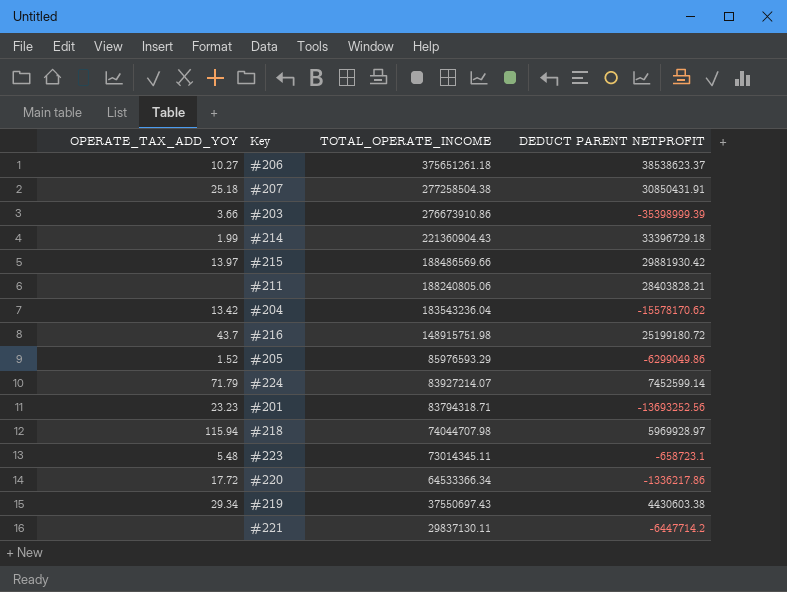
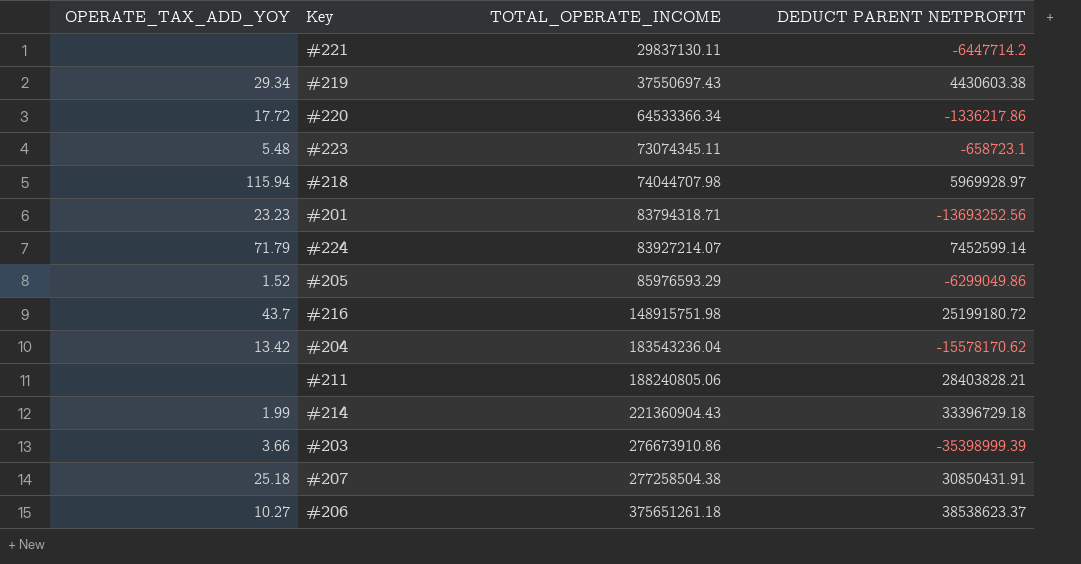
row order: TOTAL_OPERATE_INCOME descending -> TOTAL_OPERATE_INCOME ascending
row #215: 13.97 | 188486569.66 | 29881930.42 -> none
#223 | TOTAL_OPERATE_INCOME: 73014345.11 -> 73074345.11

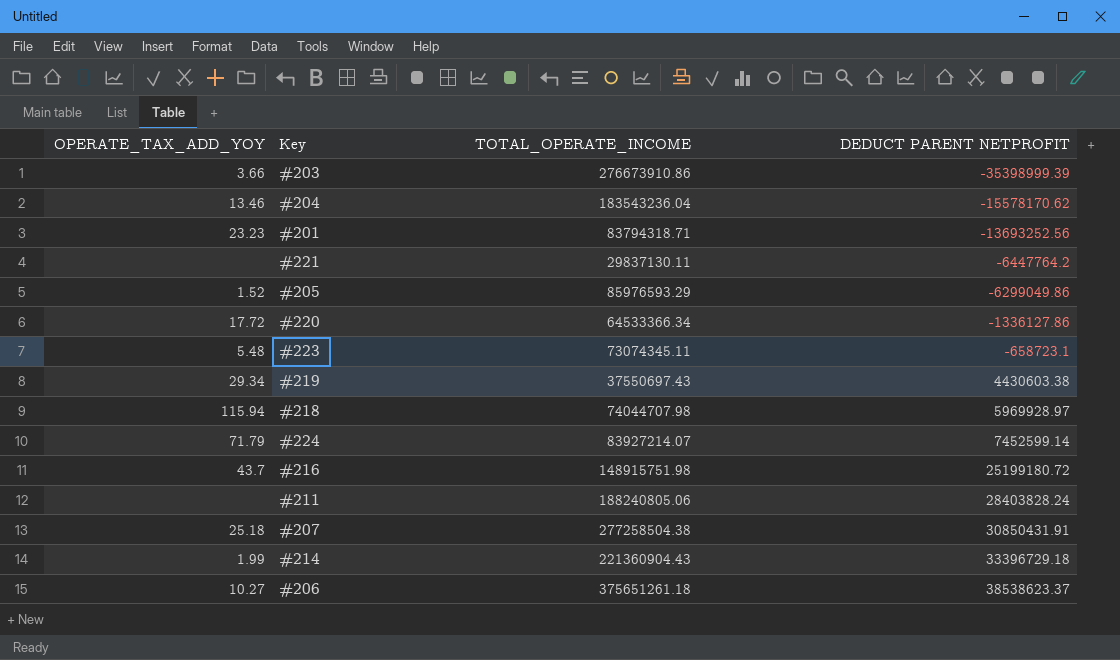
row order: TOTAL_OPERATE_INCOME ascending -> DEDUCT PARENT NETPROFIT ascending
#204 | OPERATE_TAX_ADD_YOY: 13.42 -> 13.46
#221 | DEDUCT PARENT NETPROFIT: -6447714.2 -> -6447764.2
#220 | DEDUCT PARENT NETPROFIT: -1336217.86 -> -1336127.86
#211 | DEDUCT PARENT NETPROFIT: 28403828.21 -> 28403828.24

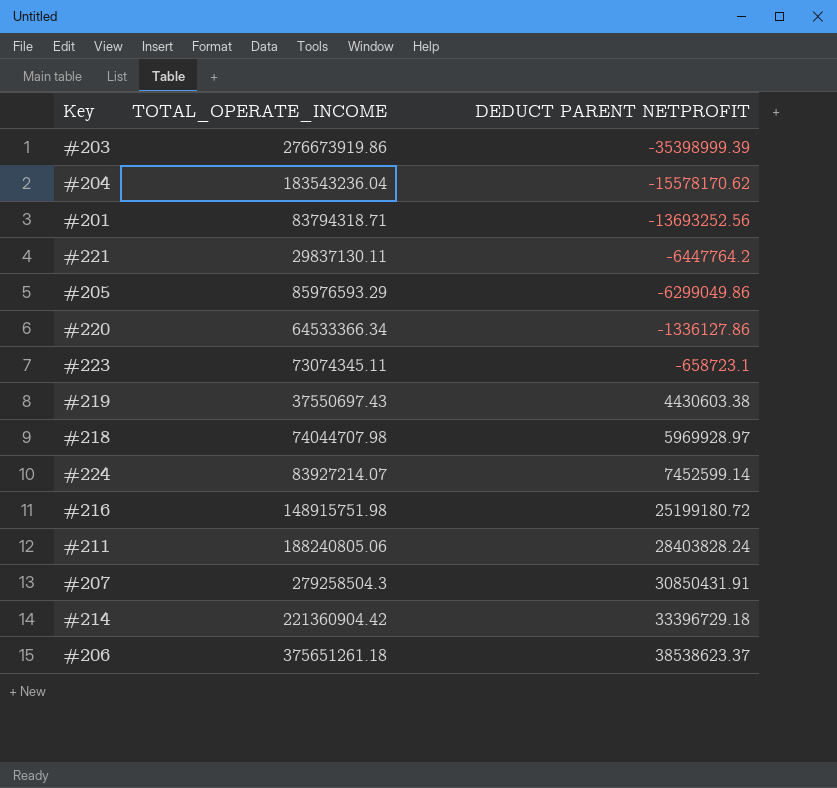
column OPERATE_TAX_ADD_YOY | position: 1 -> none
#203 | TOTAL_OPERATE_INCOME: 276673910.86 -> 276673919.86
#207 | TOTAL_OPERATE_INCOME: 277258504.38 -> 279258504.3
#214 | TOTAL_OPERATE_INCOME: 221360904.43 -> 221360904.42

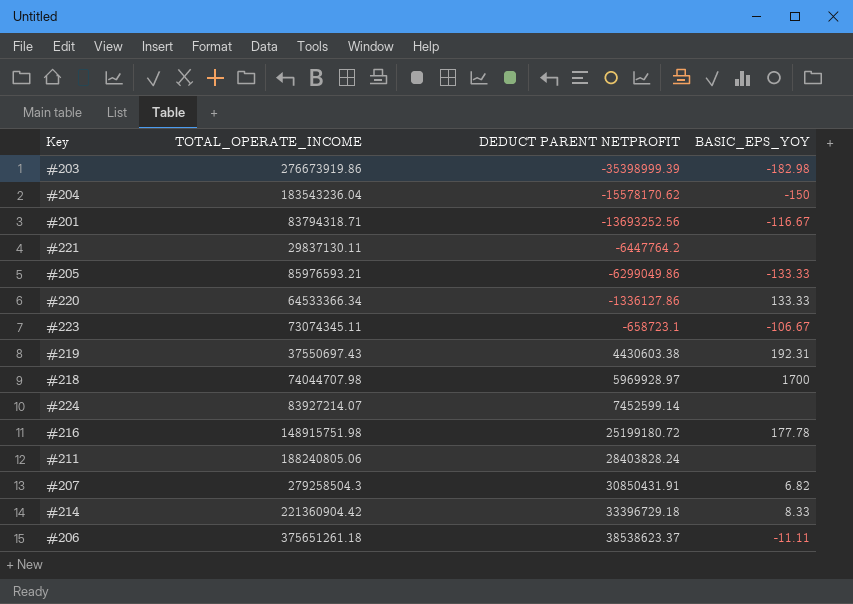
column BASIC_EPS_YOY | position: none -> 4
#205 | TOTAL_OPERATE_INCOME: 85976593.29 -> 85976593.21

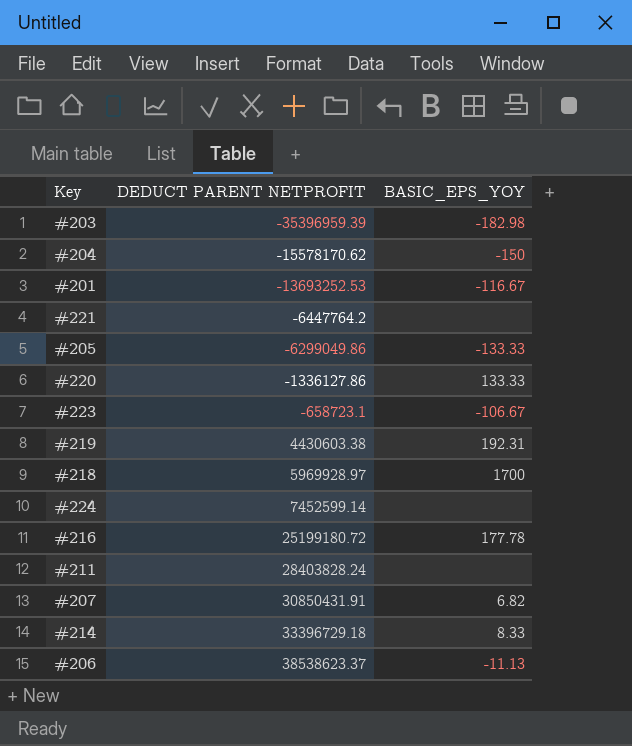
column TOTAL_OPERATE_INCOME | position: 2 -> none
#203 | DEDUCT PARENT NETPROFIT: -35398999.39 -> -35396959.39
#201 | DEDUCT PARENT NETPROFIT: -13693252.56 -> -13693252.53
#206 | BASIC_EPS_YOY: -11.11 -> -11.13

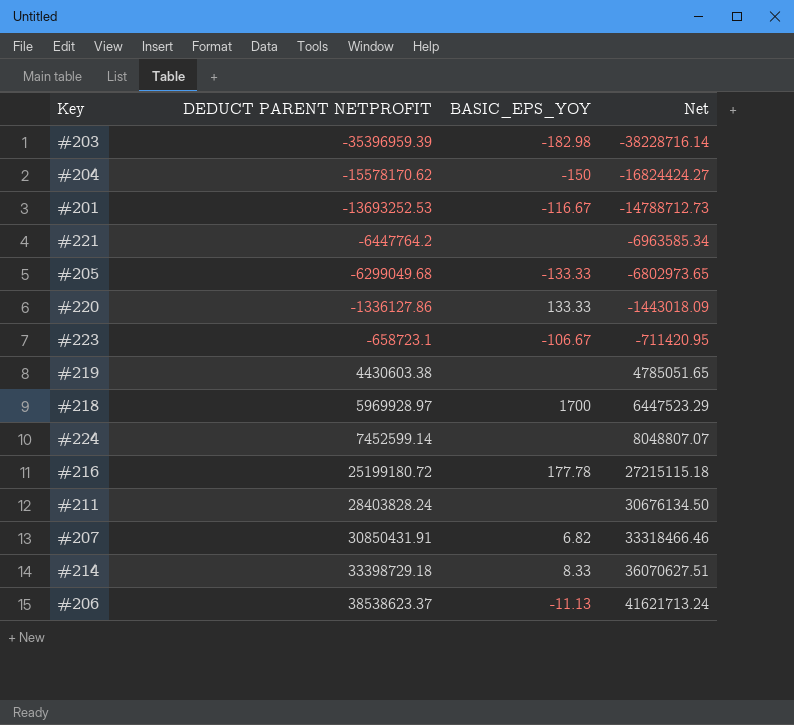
column Net | formula: none -> [DEDUCT PARENT NETPROFIT] * 1.08
#205 | DEDUCT PARENT NETPROFIT: -6299049.86 -> -6299049.68
#219 | BASIC_EPS_YOY: 192.31 -> none
#214 | DEDUCT PARENT NETPROFIT: 33396729.18 -> 33398729.18

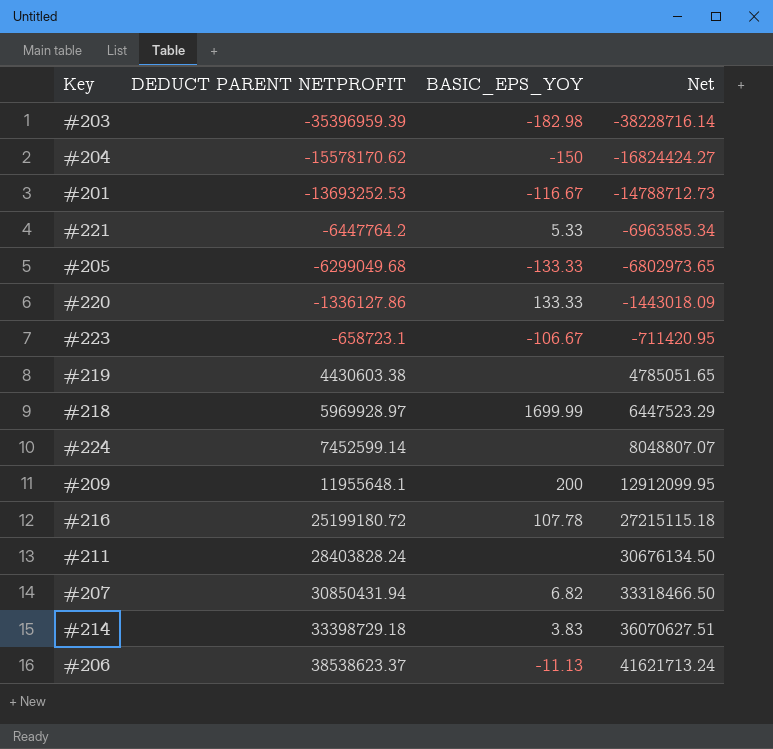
#221 | BASIC_EPS_YOY: none -> 5.33
#218 | BASIC_EPS_YOY: 1700 -> 1699.99
row #209: none -> 11955648.1 | 200 | 12912099.95
#216 | BASIC_EPS_YOY: 177.78 -> 107.78
#207 | DEDUCT PARENT NETPROFIT: 30850431.91 -> 30850431.94
#207 | Net: 33318466.46 -> 33318466.50
#214 | BASIC_EPS_YOY: 8.33 -> 3.83

